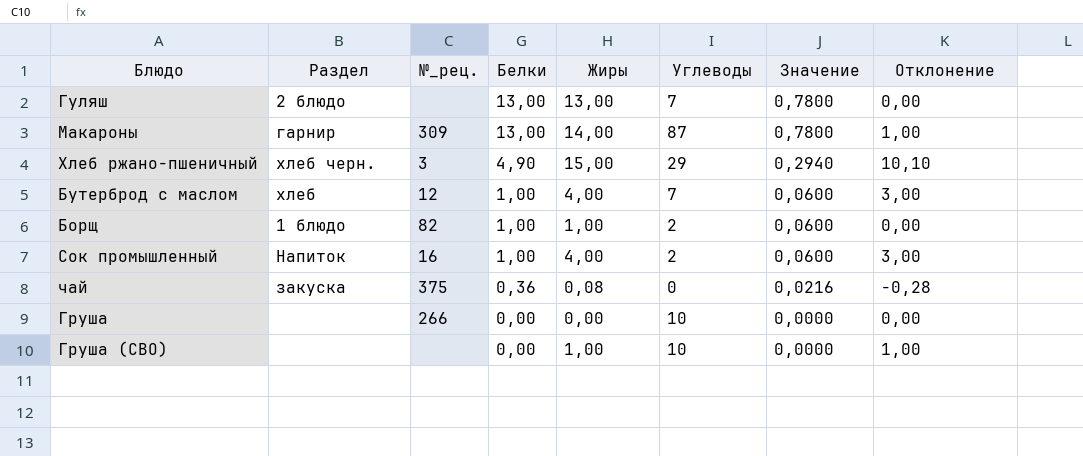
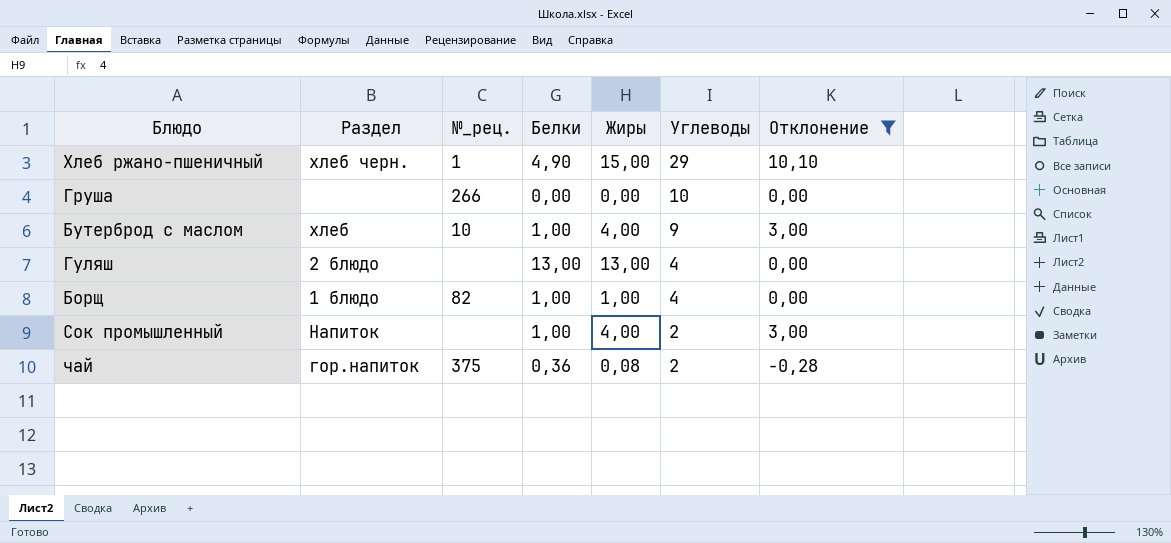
filter: none -> Отклонение != 1,00
row order: Белки descending -> Углеводы descending
column Значение | formula: [Белки] * 0,06 -> none
Хлеб ржано-пшеничный | №_рец.: 3 -> 1
Бутерброд с маслом | №_рец.: 12 -> 10
Бутерброд с маслом | Углеводы: 7 -> 9
Гуляш | Углеводы: 7 -> 4
Борщ | Углеводы: 2 -> 4
Сок промышленный | №_рец.: 16 -> none
чай | Раздел: закуска -> гор.напиток
чай | Углеводы: 0 -> 2

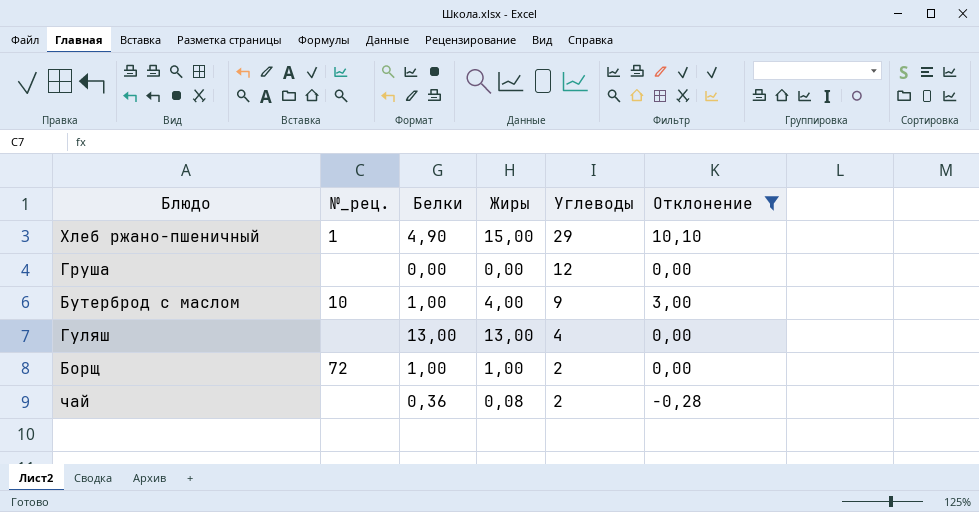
column Раздел | position: 2 -> none
row Сок промышленный: Напиток | none | 1,00 | 4,00 | 2 | 3,00 -> none
Груша | №_рец.: 266 -> none
Груша | Углеводы: 10 -> 12
Борщ | №_рец.: 82 -> 72
Борщ | Углеводы: 4 -> 2
чай | №_рец.: 375 -> none

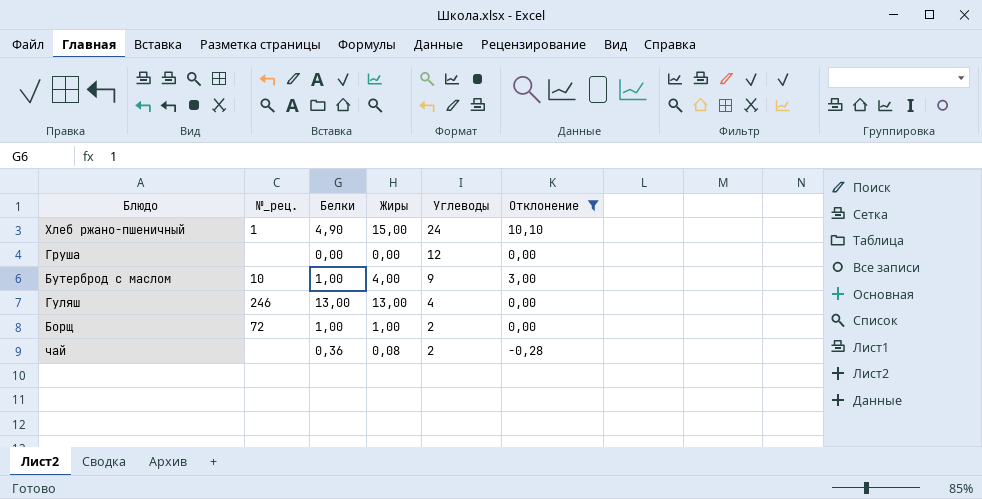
Хлеб ржано-пшеничный | Углеводы: 29 -> 24
Гуляш | №_рец.: none -> 246

